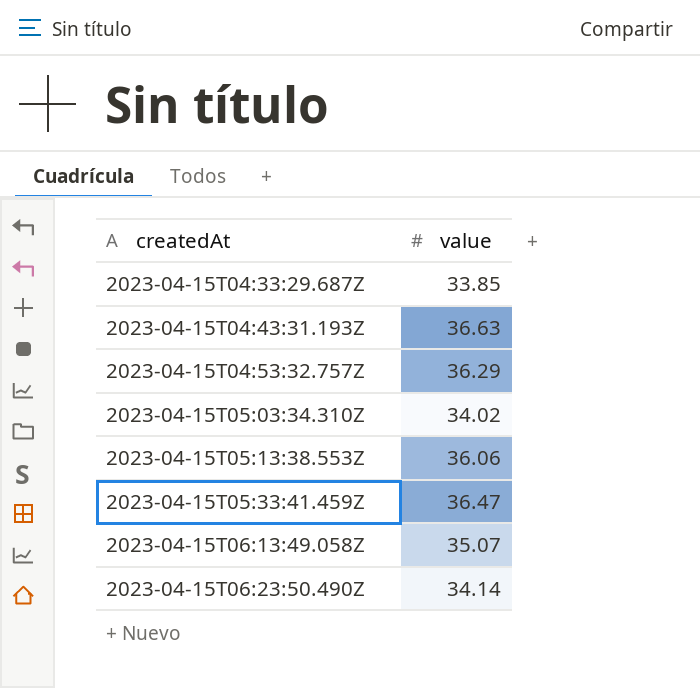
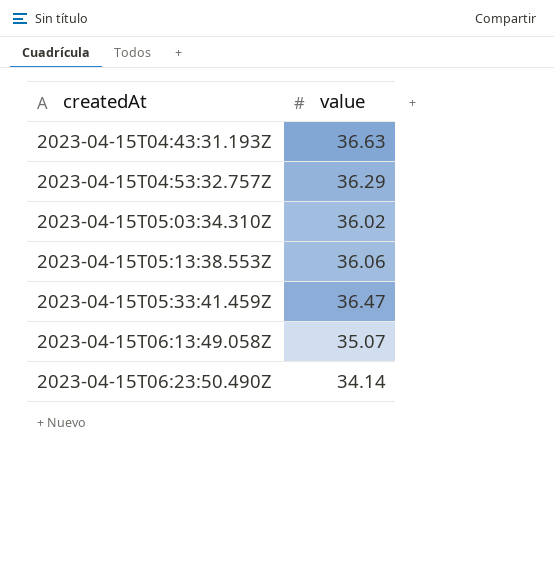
row 2023-04-15T04:33:29.687Z: 33.85 -> none
2023-04-15T05:03:34.310Z | value: 34.02 -> 36.02

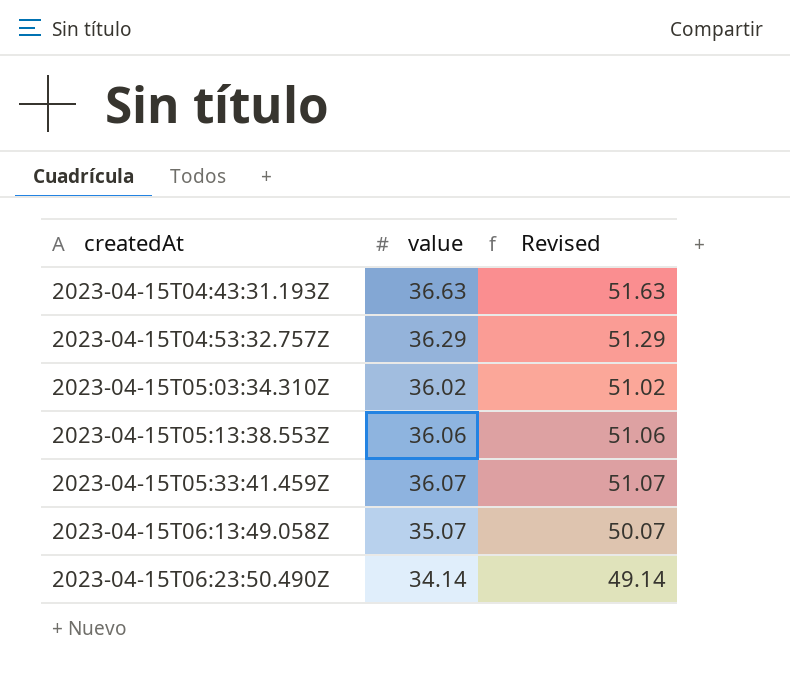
column Revised | formula: none -> [value] + 15
2023-04-15T05:33:41.459Z | value: 36.47 -> 36.07

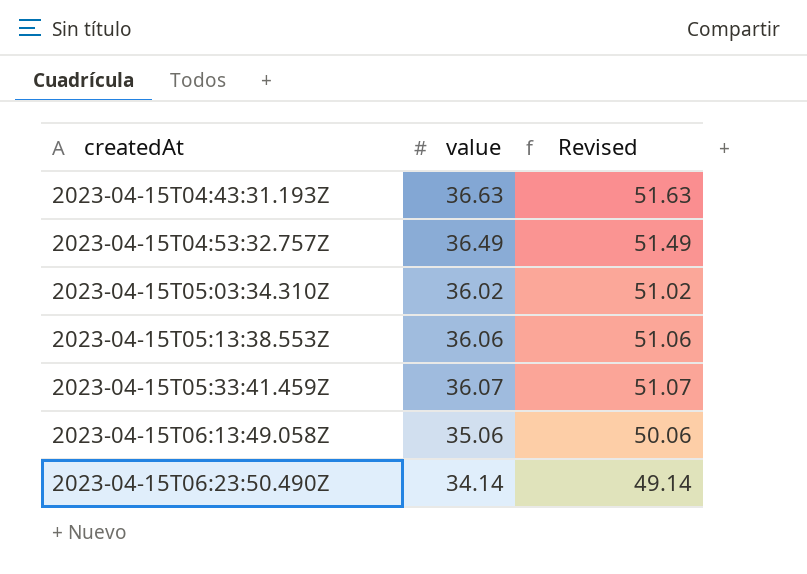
2023-04-15T04:53:32.757Z | value: 36.29 -> 36.49
2023-04-15T04:53:32.757Z | Revised: 51.29 -> 51.49
2023-04-15T06:13:49.058Z | value: 35.07 -> 35.06
2023-04-15T06:13:49.058Z | Revised: 50.07 -> 50.06

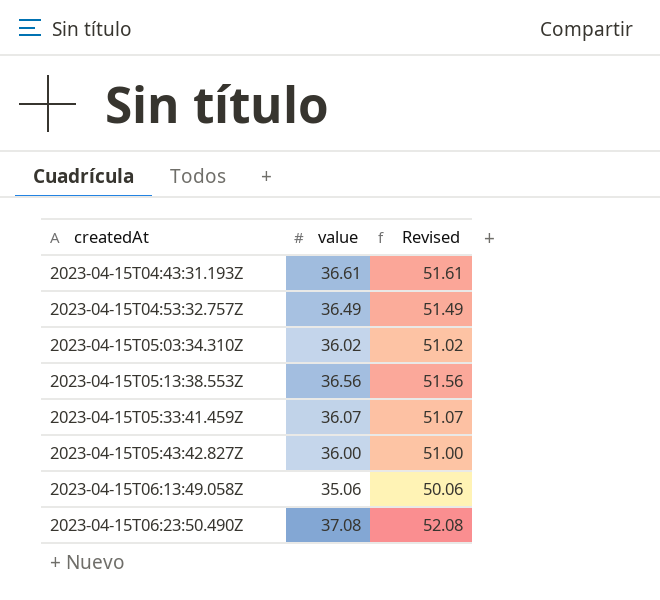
2023-04-15T04:43:31.193Z | value: 36.63 -> 36.61
2023-04-15T04:43:31.193Z | Revised: 51.63 -> 51.61
2023-04-15T05:13:38.553Z | value: 36.06 -> 36.56
2023-04-15T05:13:38.553Z | Revised: 51.06 -> 51.56
row 2023-04-15T05:43:42.827Z: none -> 36.00 | 51.00
2023-04-15T06:23:50.490Z | value: 34.14 -> 37.08
2023-04-15T06:23:50.490Z | Revised: 49.14 -> 52.08

